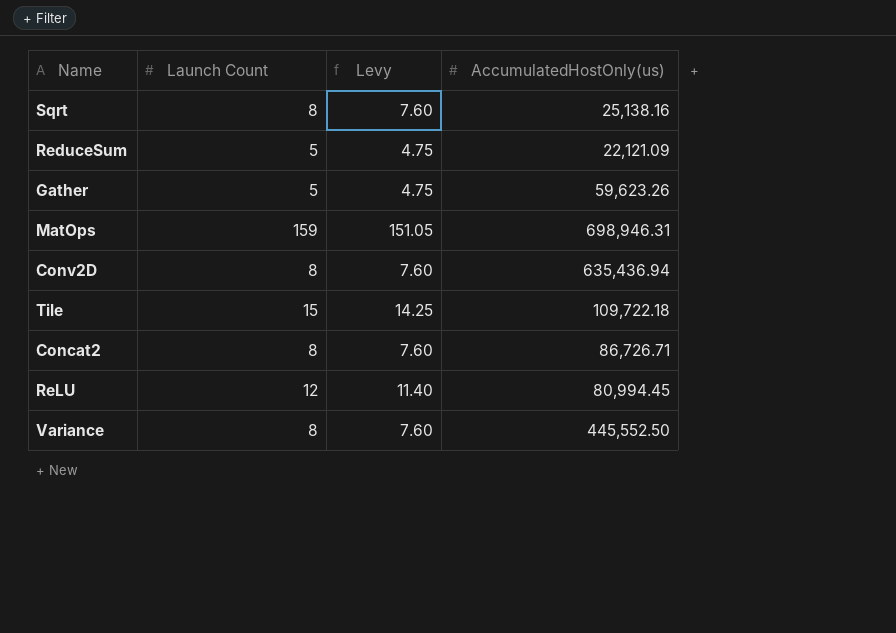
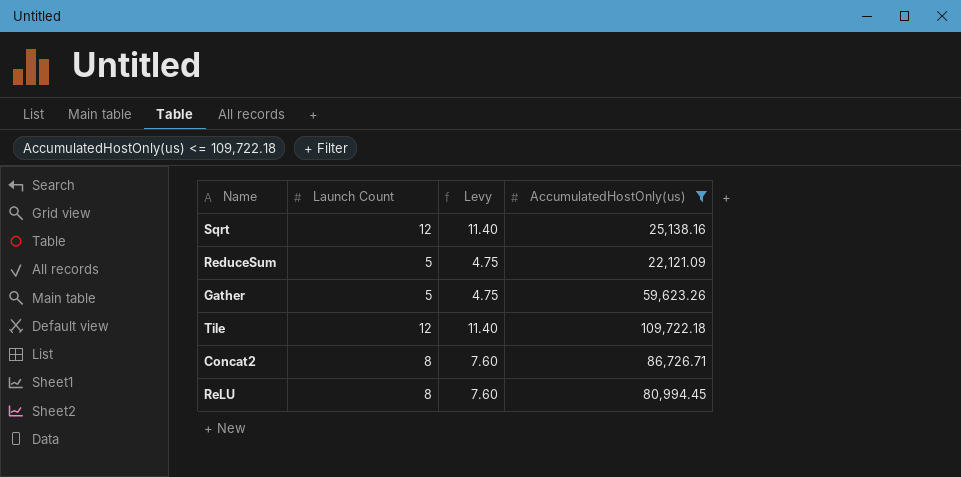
filter: none -> AccumulatedHostOnly(us) <= 109,722.18
Sqrt | Launch Count: 8 -> 12
Sqrt | Levy: 7.60 -> 11.40
Tile | Launch Count: 15 -> 12
Tile | Levy: 14.25 -> 11.40
ReLU | Launch Count: 12 -> 8
ReLU | Levy: 11.40 -> 7.60

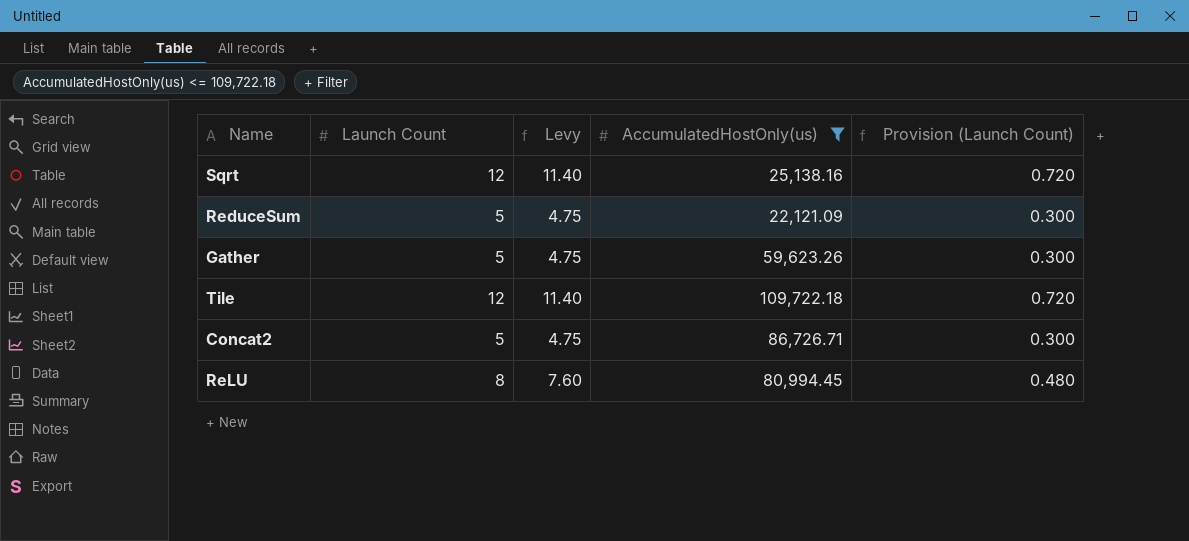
column Provision (Launch Count) | formula: none -> [Launch Count] * 0.06
Concat2 | Launch Count: 8 -> 5
Concat2 | Levy: 7.60 -> 4.75

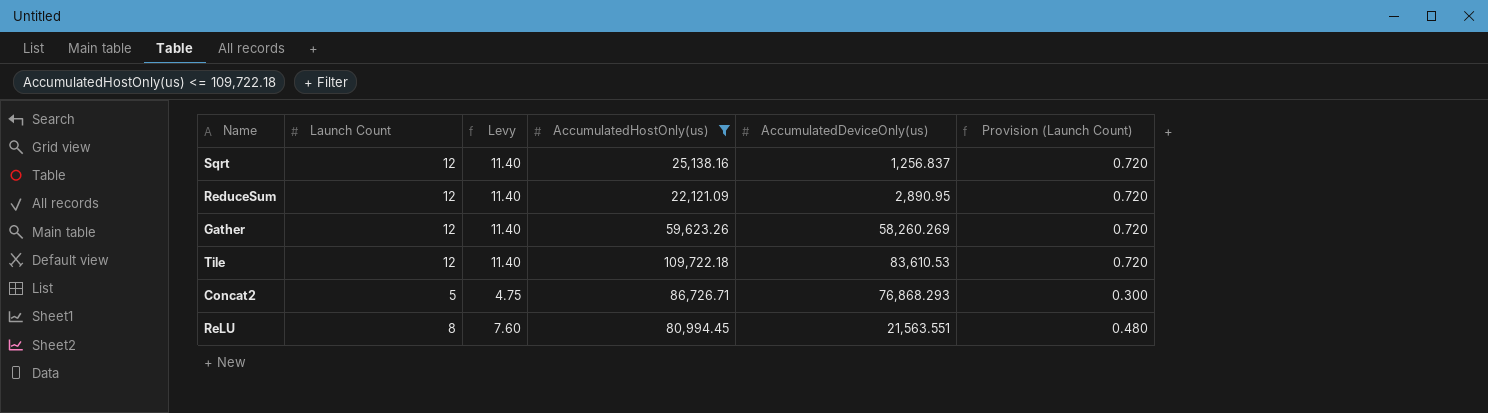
column AccumulatedDeviceOnly(us) | position: none -> 5
ReduceSum | Launch Count: 5 -> 12
ReduceSum | Levy: 4.75 -> 11.40
ReduceSum | Provision (Launch Count): 0.300 -> 0.720
Gather | Launch Count: 5 -> 12
Gather | Levy: 4.75 -> 11.40
Gather | Provision (Launch Count): 0.300 -> 0.720

